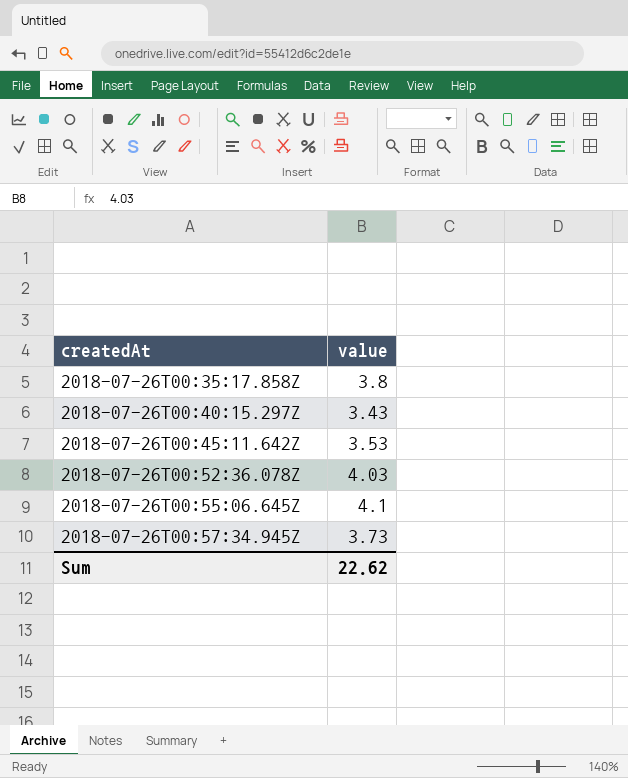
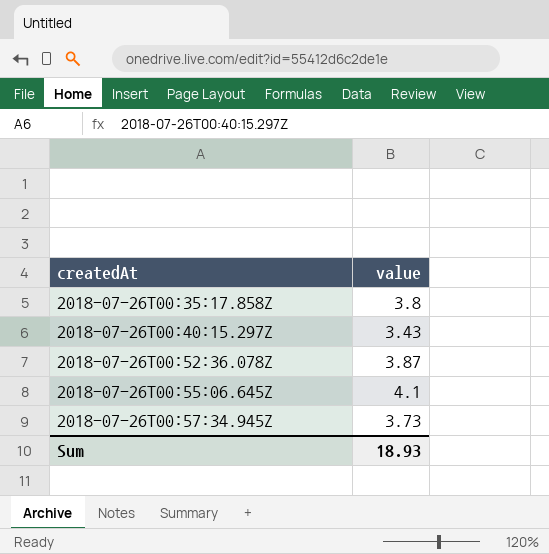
row 2018-07-26T00:45:11.642Z: 3.53 -> none
2018-07-26T00:52:36.078Z | value: 4.03 -> 3.87
Sum | value: 22.62 -> 18.93

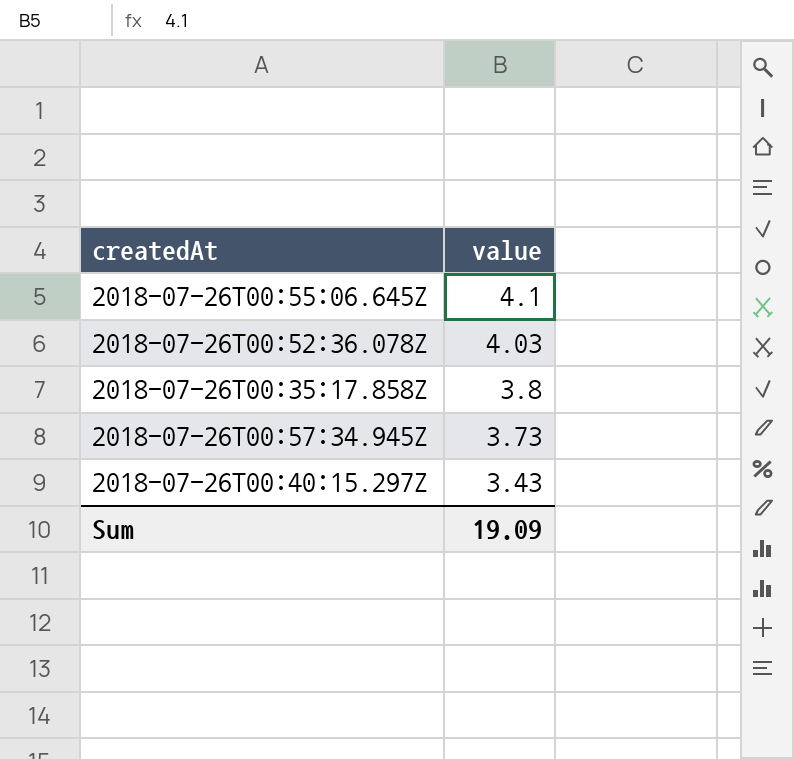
row order: createdAt ascending -> value descending
2018-07-26T00:52:36.078Z | value: 3.87 -> 4.03
Sum | value: 18.93 -> 19.09

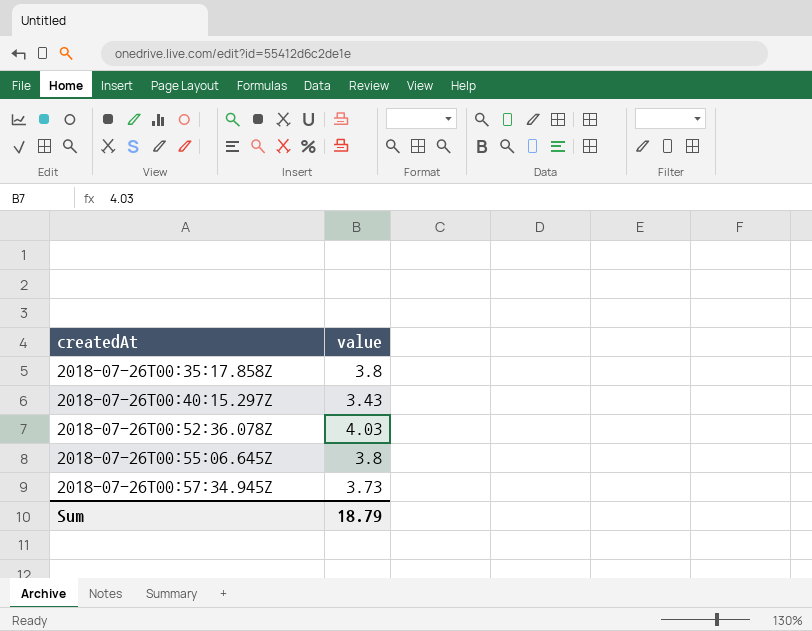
row order: value descending -> createdAt ascending
2018-07-26T00:55:06.645Z | value: 4.1 -> 3.8
Sum | value: 19.09 -> 18.79

